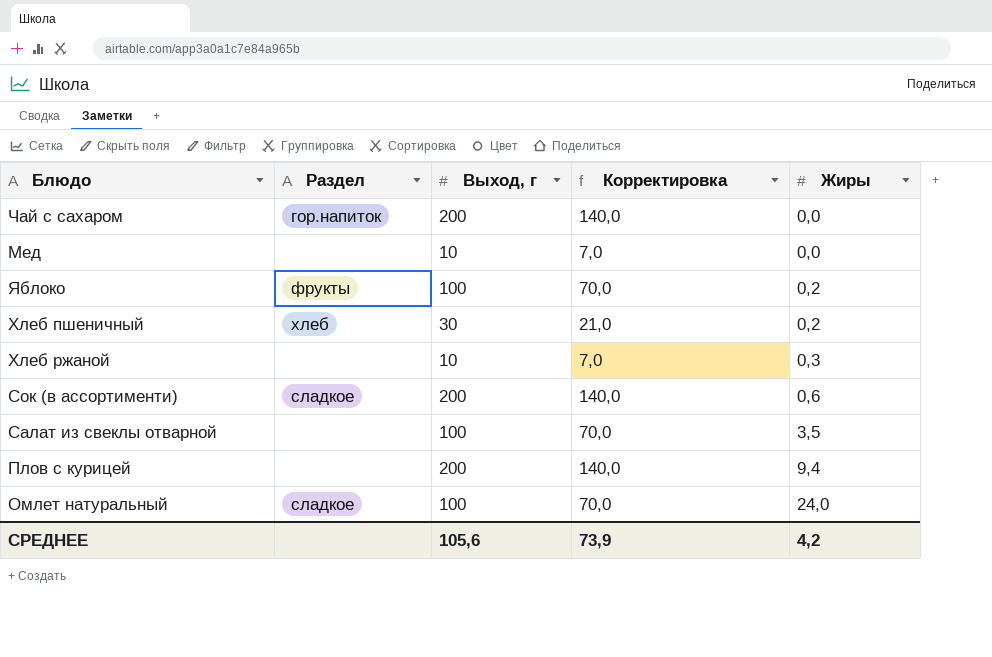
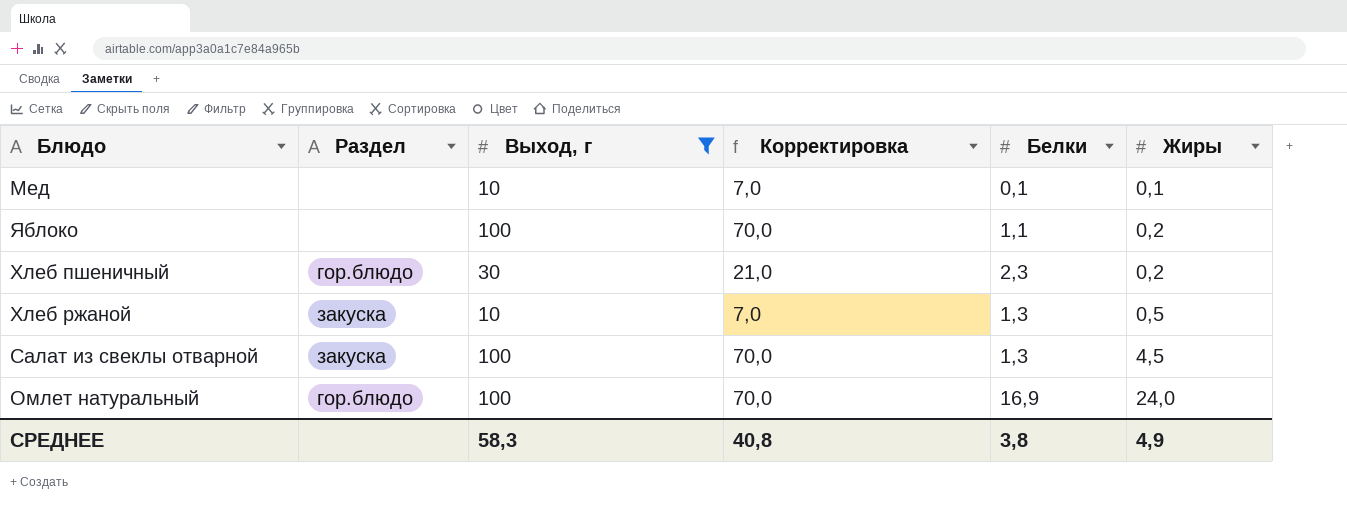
filter: none -> Выход, г != 200
column Белки | position: none -> 5
Мед | Жиры: 0,0 -> 0,1
Яблоко | Раздел: фрукты -> none
Хлеб пшеничный | Раздел: хлеб -> гор.блюдо
Хлеб ржаной | Раздел: none -> закуска
Хлеб ржаной | Жиры: 0,3 -> 0,5
Салат из свеклы отварной | Раздел: none -> закуска
Салат из свеклы отварной | Жиры: 3,5 -> 4,5
Омлет натуральный | Раздел: сладкое -> гор.блюдо
СРЕДНЕЕ | Выход, г: 105,6 -> 58,3
СРЕДНЕЕ | Корректировка: 73,9 -> 40,8
СРЕДНЕЕ | Жиры: 4,2 -> 4,9

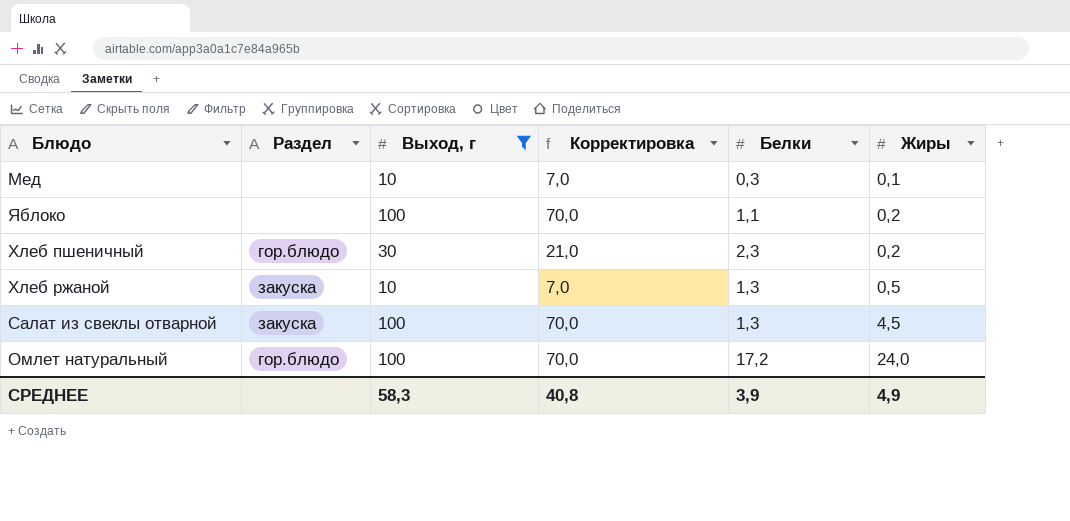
Мед | Белки: 0,1 -> 0,3
Омлет натуральный | Белки: 16,9 -> 17,2
СРЕДНЕЕ | Белки: 3,8 -> 3,9

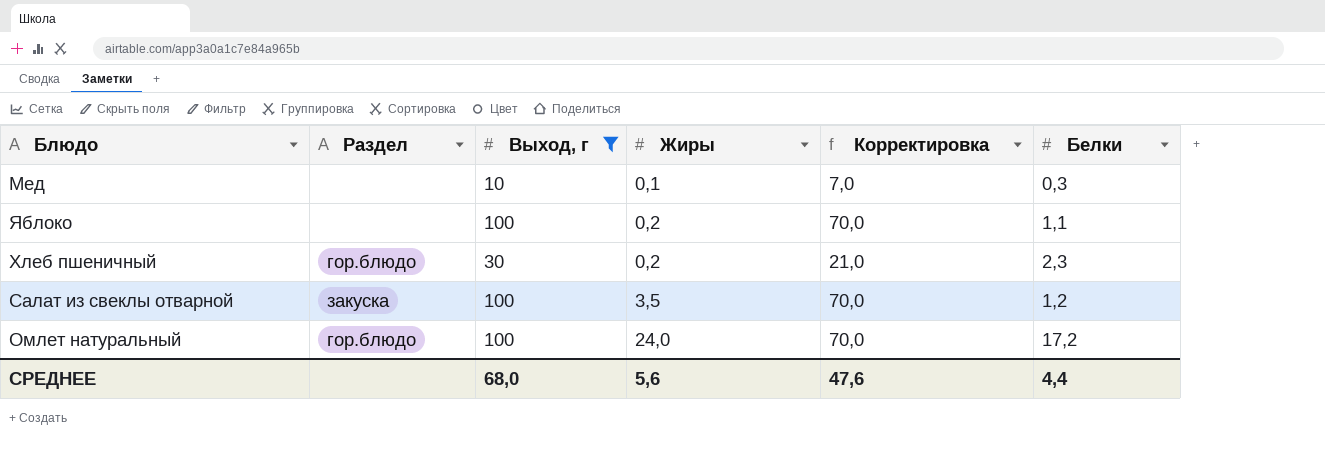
column Жиры | position: 6 -> 4
row Хлеб ржаной: закуска | 10 | 7,0 | 1,3 | 0,5 -> none
Салат из свеклы отварной | Жиры: 4,5 -> 3,5
Салат из свеклы отварной | Белки: 1,3 -> 1,2
СРЕДНЕЕ | Выход, г: 58,3 -> 68,0
СРЕДНЕЕ | Жиры: 4,9 -> 5,6
СРЕДНЕЕ | Корректировка: 40,8 -> 47,6
СРЕДНЕЕ | Белки: 3,9 -> 4,4

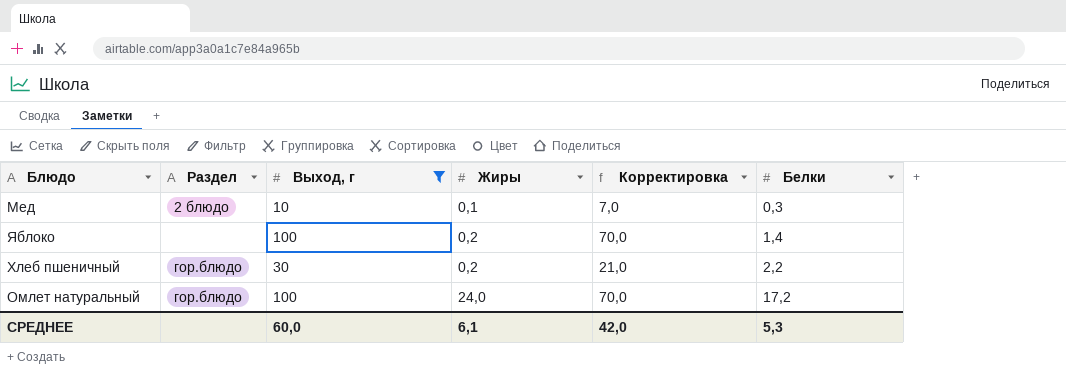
row Салат из свеклы отварной: закуска | 100 | 3,5 | 70,0 | 1,2 -> none
Мед | Раздел: none -> 2 блюдо
Яблоко | Белки: 1,1 -> 1,4
Хлеб пшеничный | Белки: 2,3 -> 2,2
СРЕДНЕЕ | Выход, г: 68,0 -> 60,0
СРЕДНЕЕ | Жиры: 5,6 -> 6,1
СРЕДНЕЕ | Корректировка: 47,6 -> 42,0
СРЕДНЕЕ | Белки: 4,4 -> 5,3

